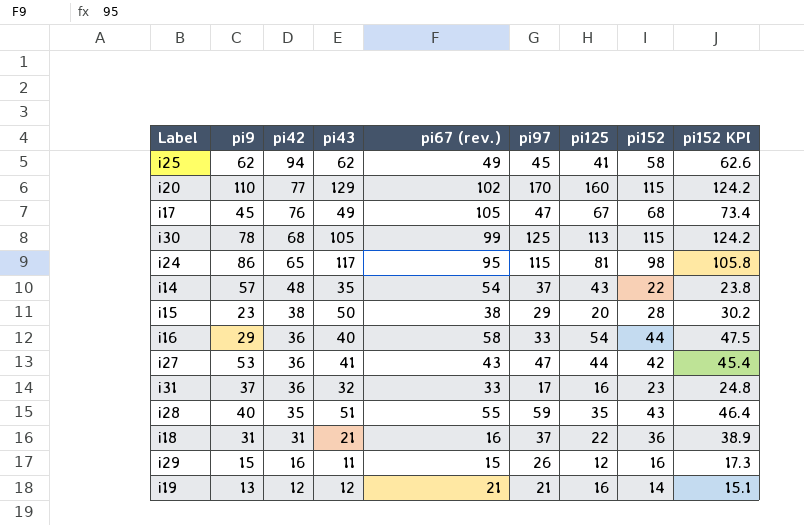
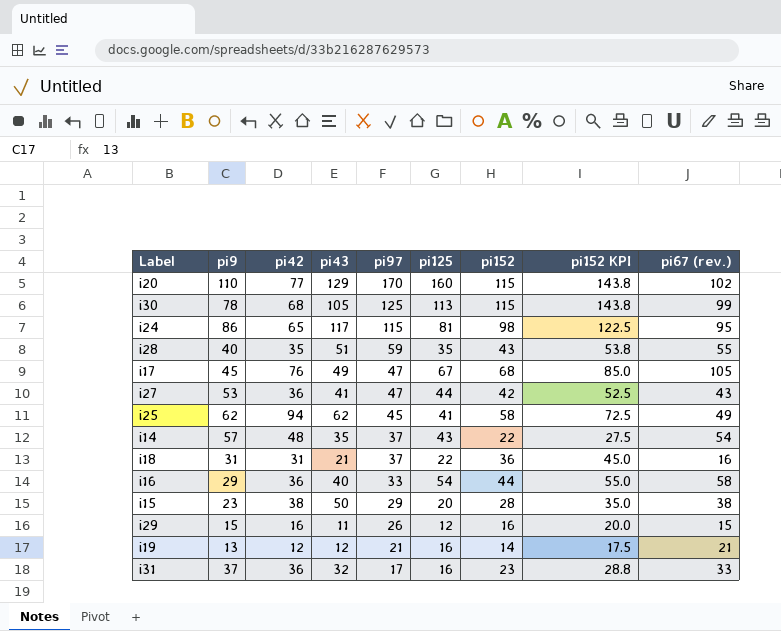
row order: pi42 descending -> pi97 descending
column pi152 KPI | formula: [pi152] * 1.08 -> [pi152] * 1.25
column pi67 (rev.) | position: 5 -> 9

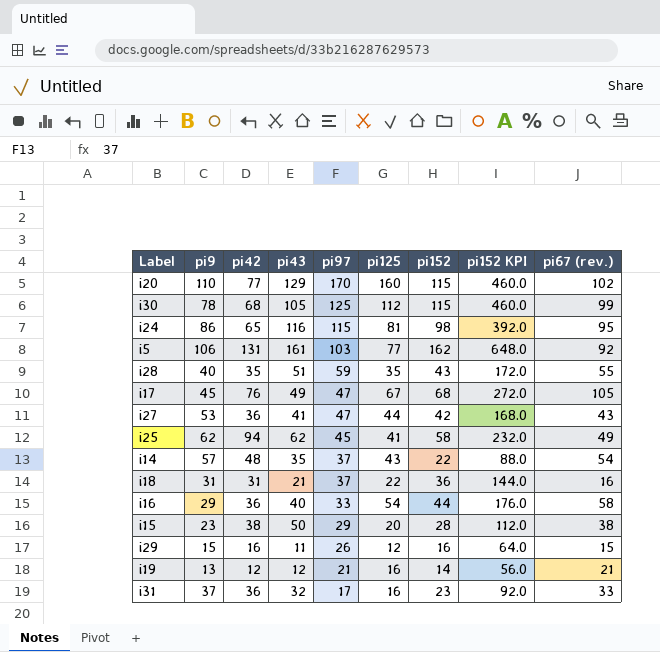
column pi152 KPI | formula: [pi152] * 1.25 -> [pi152] * 4
i30 | pi125: 113 -> 112
i24 | pi43: 117 -> 116
row i5: none -> 106 | 131 | 161 | 103 | 77 | 162 | 648.0 | 92

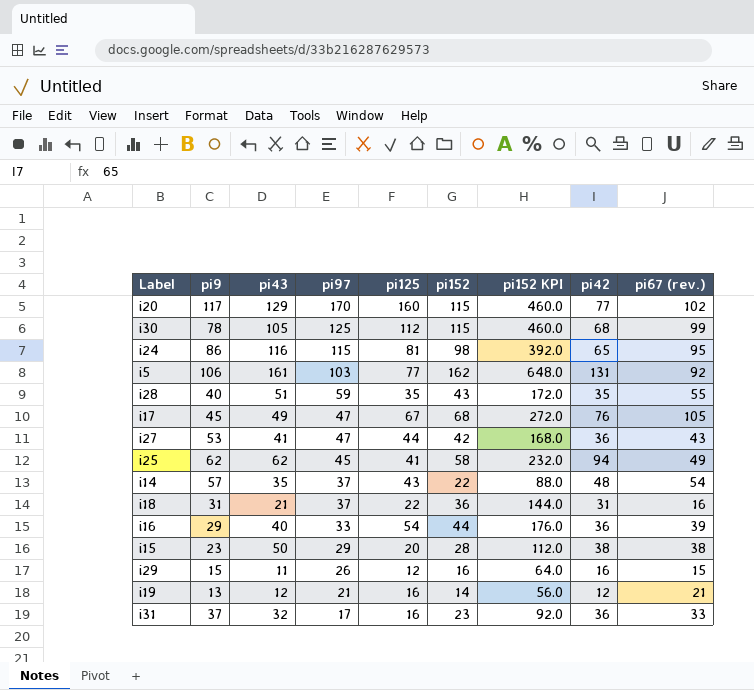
column pi42 | position: 3 -> 8
i20 | pi9: 110 -> 117
i16 | pi67 (rev.): 58 -> 39

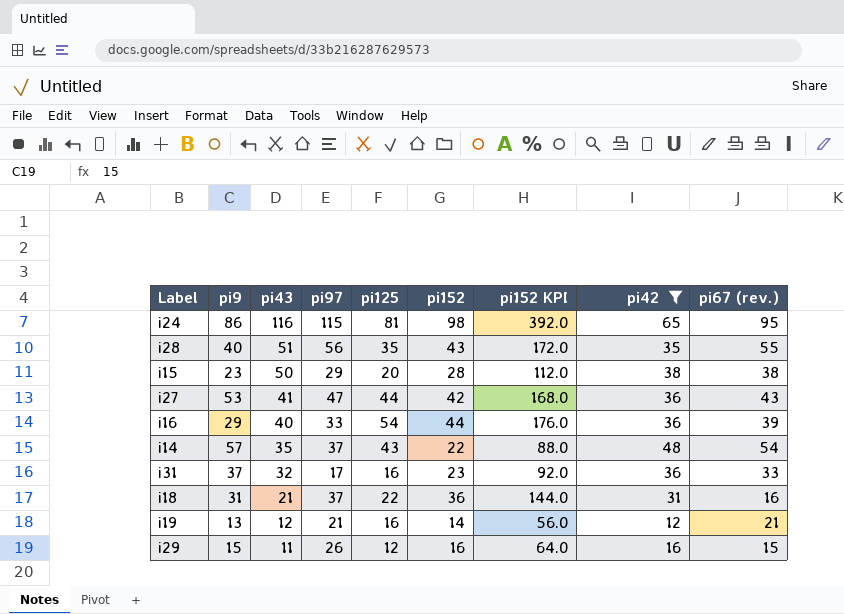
filter: none -> pi42 <= 65
row order: pi97 descending -> pi43 descending
i28 | pi97: 59 -> 56

